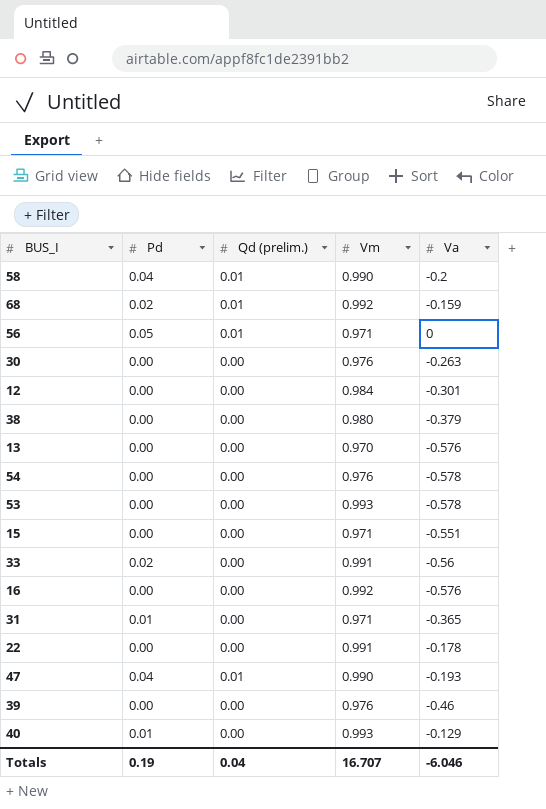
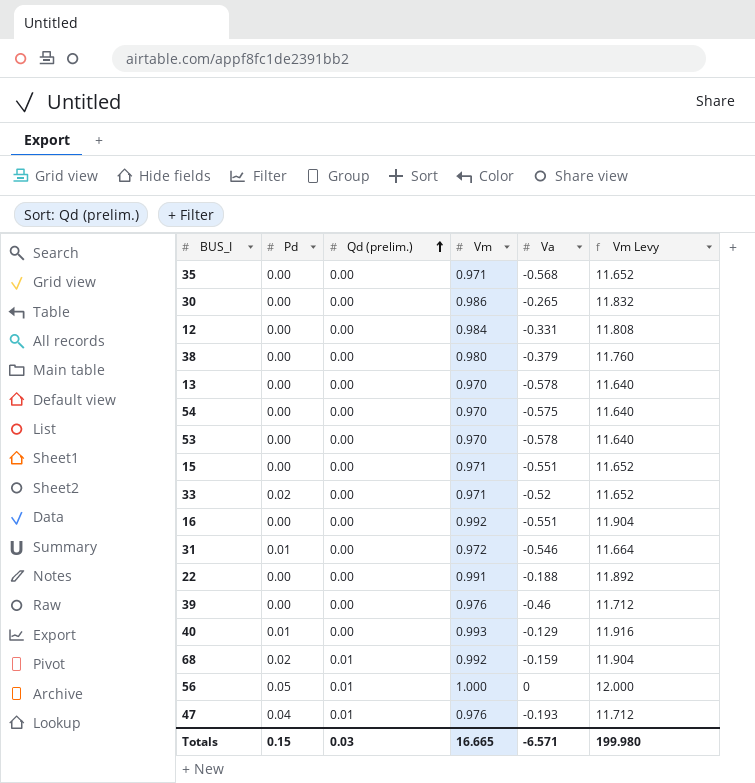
row order: none -> Qd (prelim.) ascending
column Vm Levy | formula: none -> [Vm] * 12
row 58: 0.04 | 0.01 | 0.990 | -0.2 -> none
row 35: none -> 0.00 | 0.00 | 0.971 | -0.568 | 11.652
30 | Vm: 0.976 -> 0.986
30 | Va: -0.263 -> -0.265
12 | Va: -0.301 -> -0.331
13 | Va: -0.576 -> -0.578
54 | Vm: 0.976 -> 0.970
54 | Va: -0.578 -> -0.575
53 | Vm: 0.993 -> 0.970
33 | Vm: 0.991 -> 0.971
33 | Va: -0.56 -> -0.52
16 | Va: -0.576 -> -0.551
31 | Vm: 0.971 -> 0.972
31 | Va: -0.365 -> -0.546
22 | Va: -0.178 -> -0.188
56 | Vm: 0.971 -> 1.000
47 | Vm: 0.990 -> 0.976
Totals | Pd: 0.19 -> 0.15
Totals | Qd (prelim.): 0.04 -> 0.03
Totals | Vm: 16.707 -> 16.665
Totals | Va: -6.046 -> -6.571

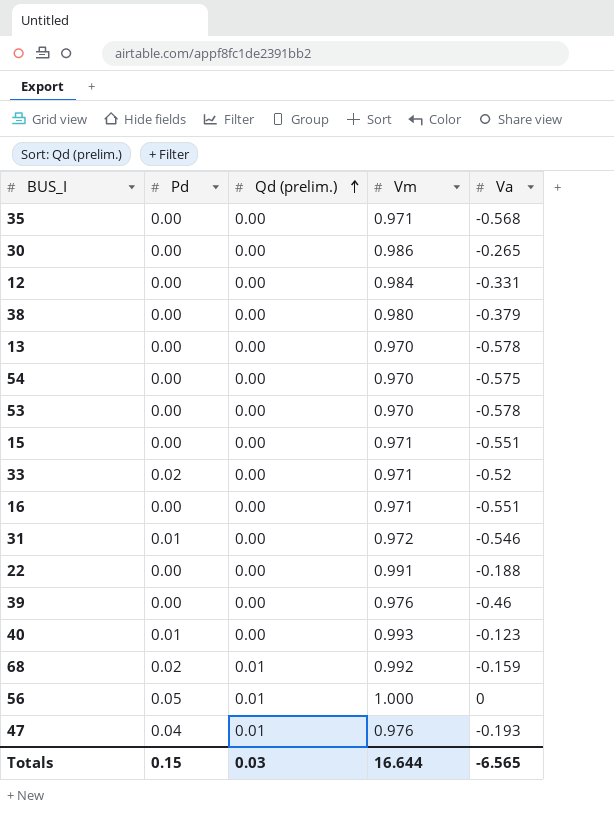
column Vm Levy | formula: [Vm] * 12 -> none
16 | Vm: 0.992 -> 0.971
40 | Va: -0.129 -> -0.123
Totals | Vm: 16.665 -> 16.644
Totals | Va: -6.571 -> -6.565

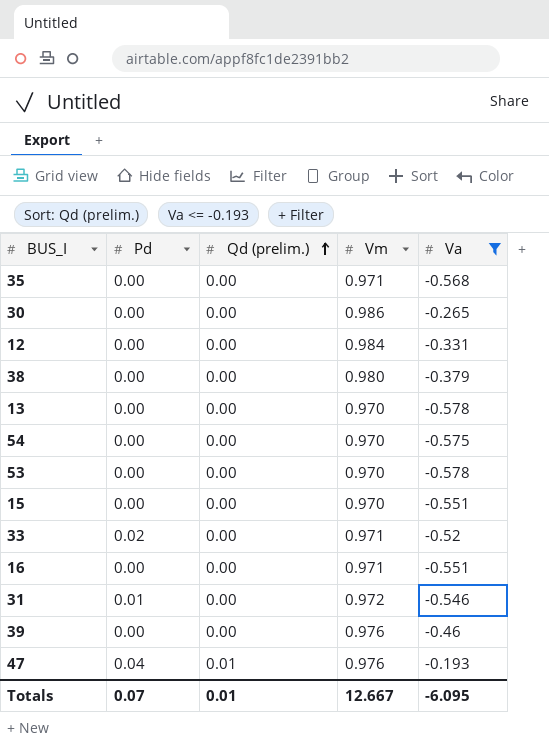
filter: none -> Va <= -0.193
15 | Vm: 0.971 -> 0.970
Totals | Pd: 0.15 -> 0.07
Totals | Qd (prelim.): 0.03 -> 0.01
Totals | Vm: 16.644 -> 12.667
Totals | Va: -6.565 -> -6.095

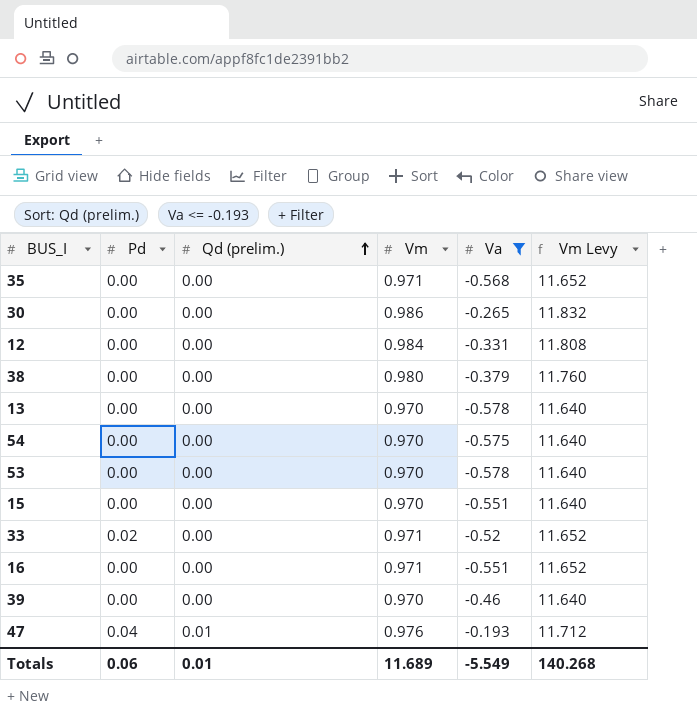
column Vm Levy | formula: none -> [Vm] * 12
row 31: 0.01 | 0.00 | 0.972 | -0.546 -> none
39 | Vm: 0.976 -> 0.970
Totals | Pd: 0.07 -> 0.06
Totals | Vm: 12.667 -> 11.689
Totals | Va: -6.095 -> -5.549

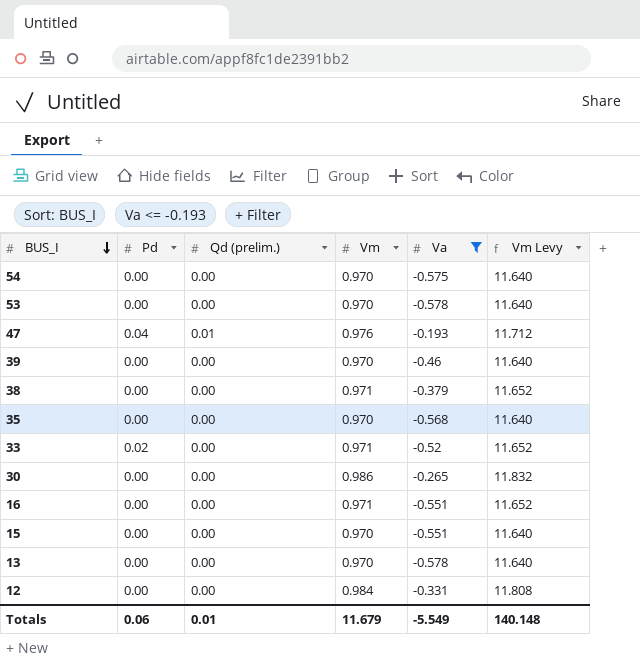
row order: Qd (prelim.) ascending -> BUS_I descending
38 | Vm: 0.980 -> 0.971
38 | Vm Levy: 11.760 -> 11.652
35 | Vm: 0.971 -> 0.970
35 | Vm Levy: 11.652 -> 11.640
Totals | Vm: 11.689 -> 11.679
Totals | Vm Levy: 140.268 -> 140.148

